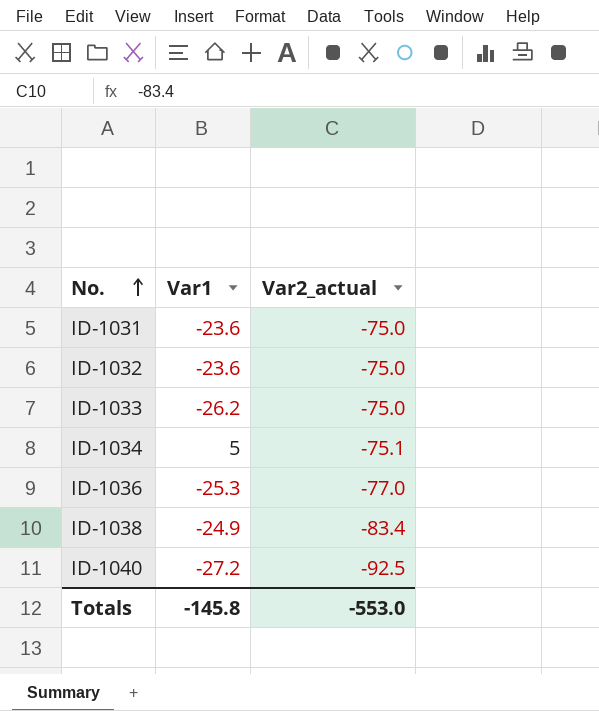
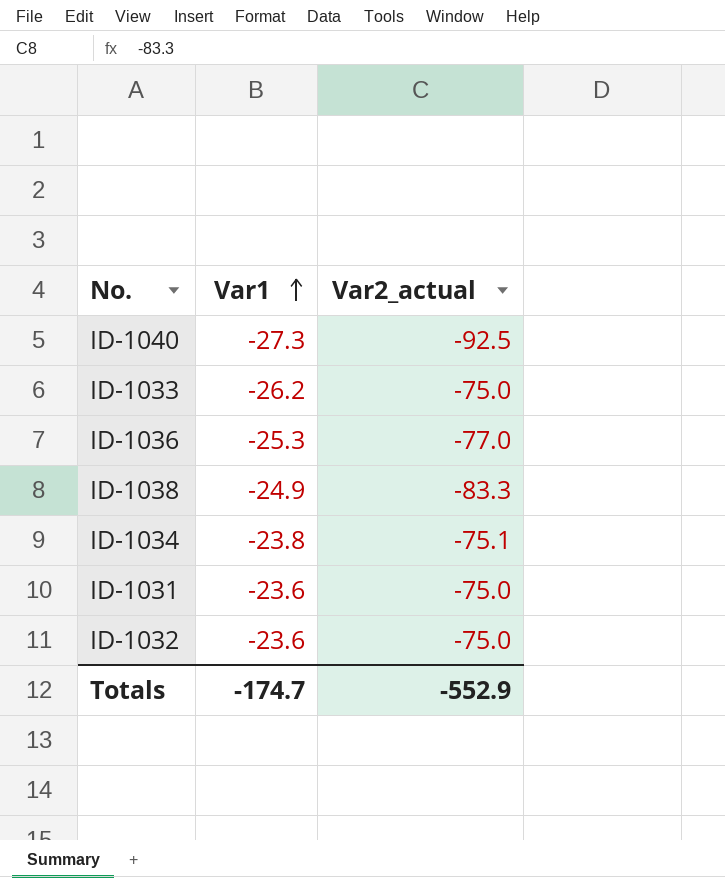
row order: No. ascending -> Var1 ascending
ID-1040 | Var1: -27.2 -> -27.3
ID-1038 | Var2_actual: -83.4 -> -83.3
ID-1034 | Var1: 5 -> -23.8
Totals | Var1: -145.8 -> -174.7
Totals | Var2_actual: -553.0 -> -552.9

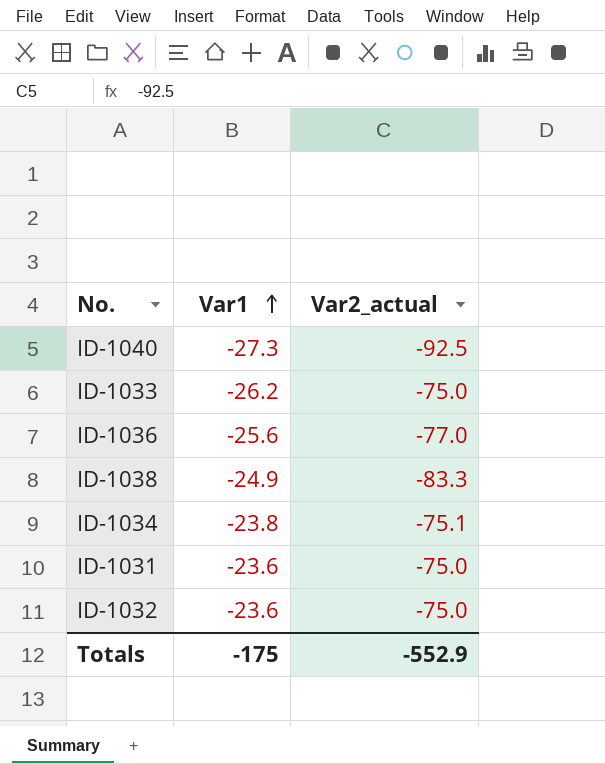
ID-1036 | Var1: -25.3 -> -25.6
Totals | Var1: -174.7 -> -175

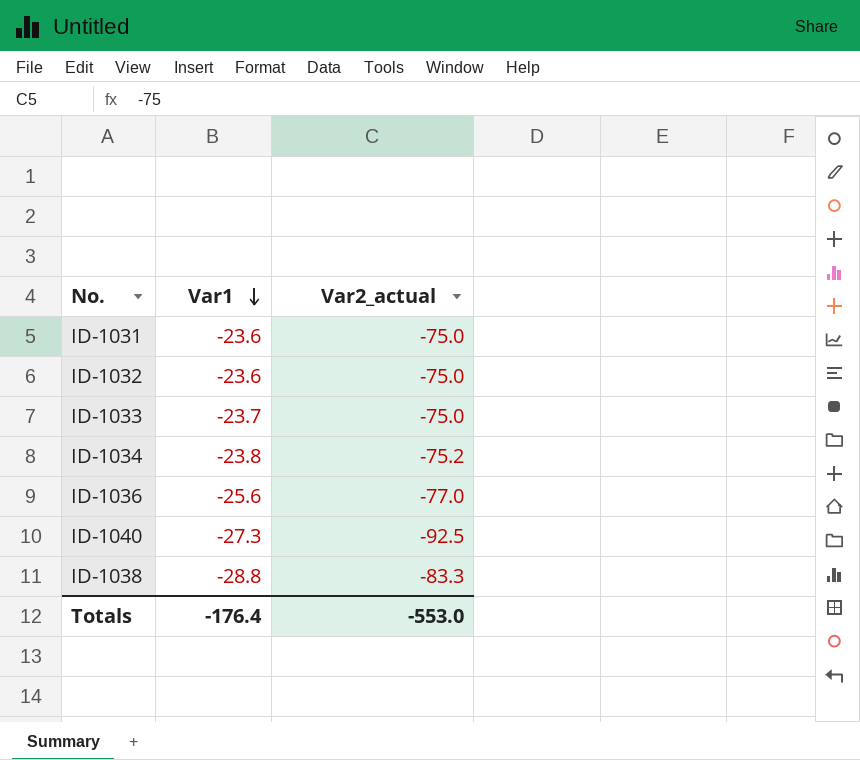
row order: Var1 ascending -> Var1 descending
ID-1033 | Var1: -26.2 -> -23.7
ID-1034 | Var2_actual: -75.1 -> -75.2
ID-1038 | Var1: -24.9 -> -28.8
Totals | Var1: -175 -> -176.4
Totals | Var2_actual: -552.9 -> -553.0

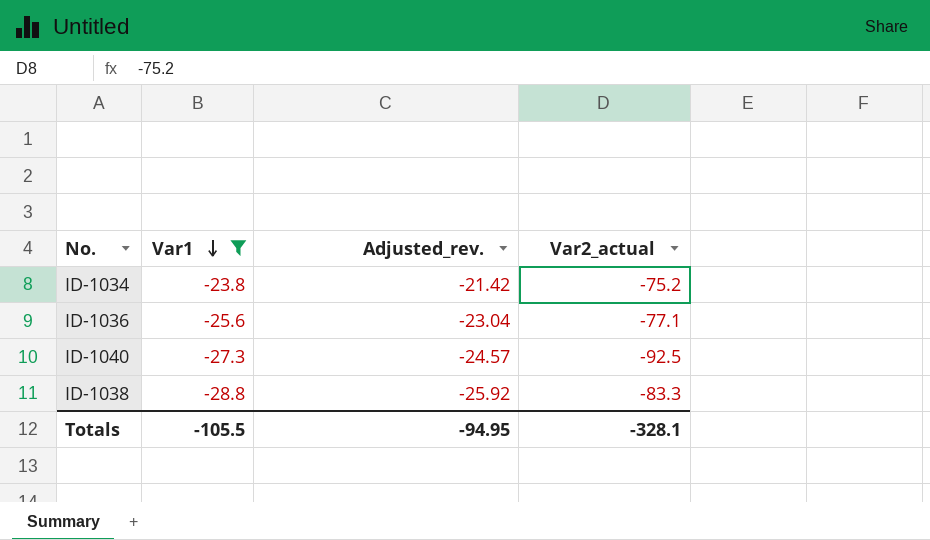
filter: none -> Var1 <= -23.8
column Adjusted_rev. | formula: none -> [Var1] * 0.9
ID-1036 | Var2_actual: -77.0 -> -77.1
Totals | Var1: -176.4 -> -105.5
Totals | Var2_actual: -553.0 -> -328.1

